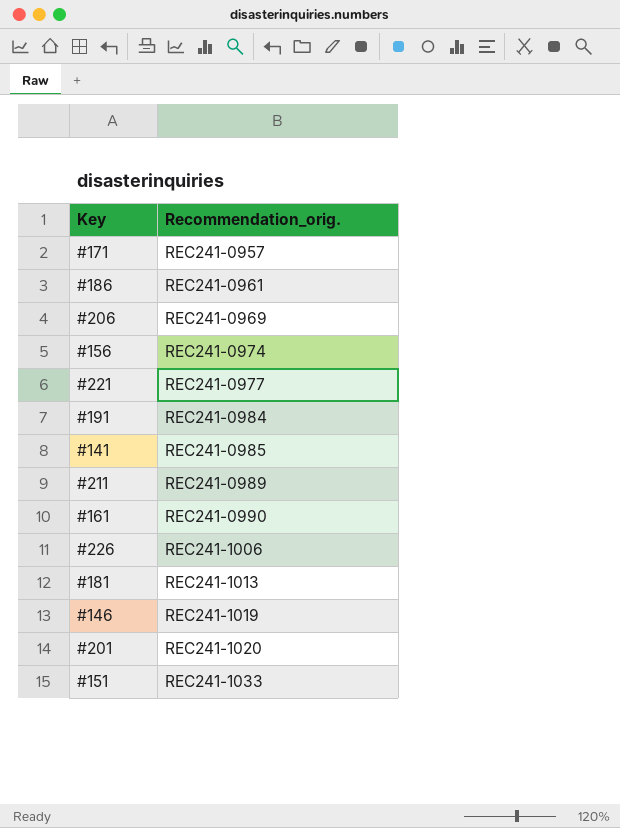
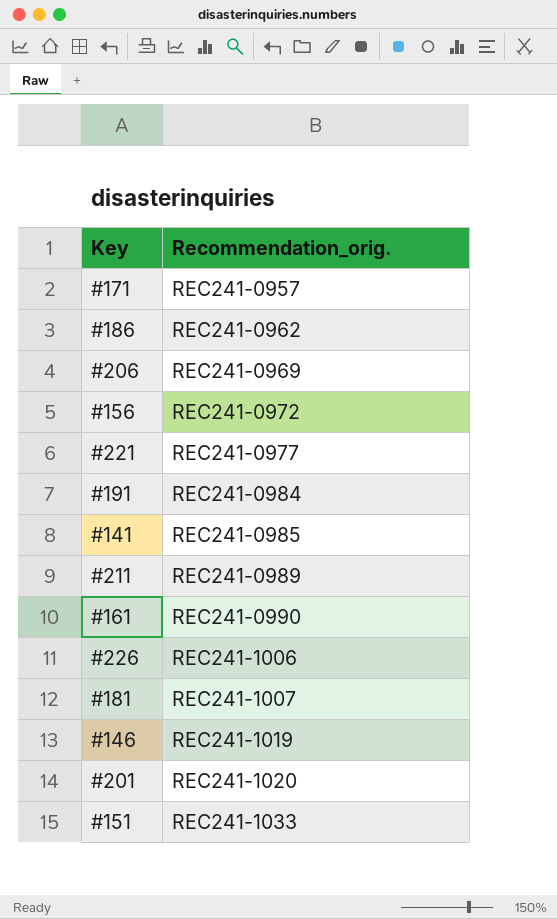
#186 | Recommendation_orig.: REC241-0961 -> REC241-0962
#156 | Recommendation_orig.: REC241-0974 -> REC241-0972
#181 | Recommendation_orig.: REC241-1013 -> REC241-1007

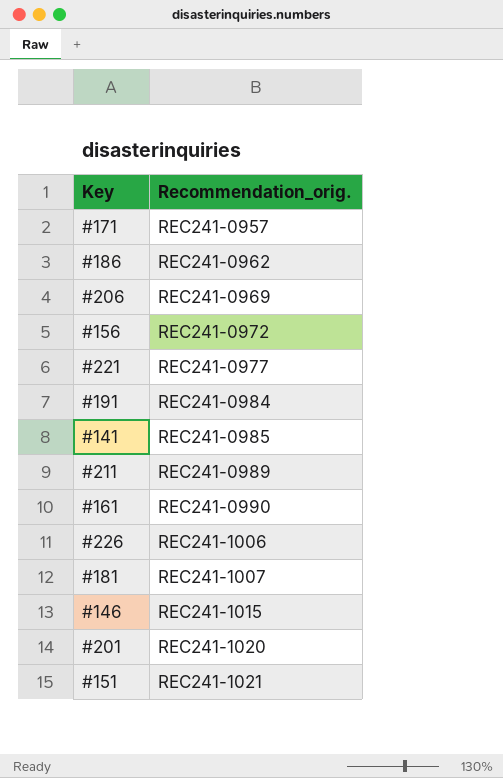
#146 | Recommendation_orig.: REC241-1019 -> REC241-1015
#151 | Recommendation_orig.: REC241-1033 -> REC241-1021

